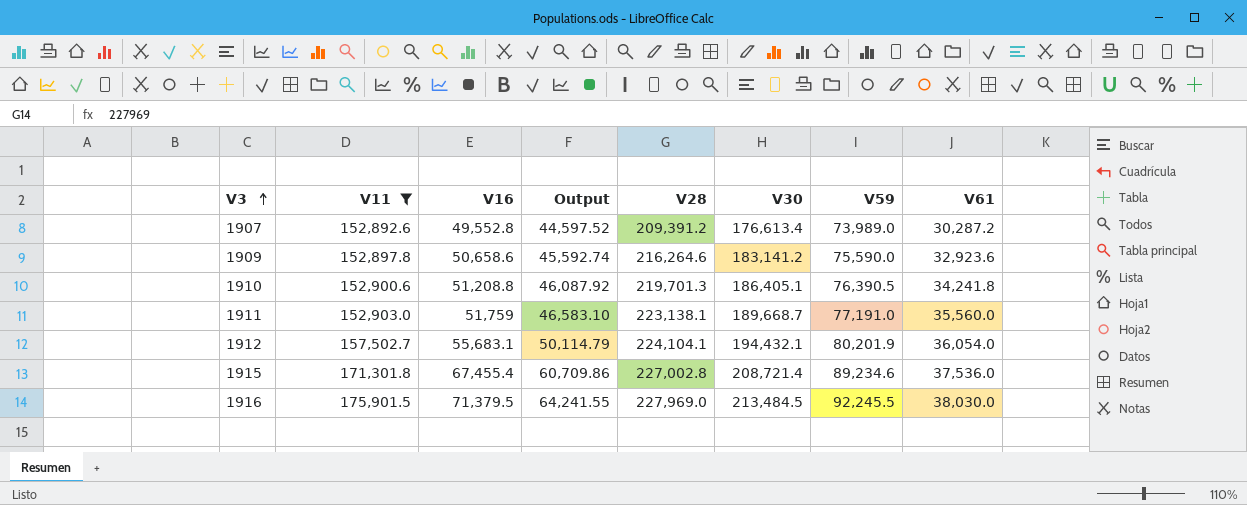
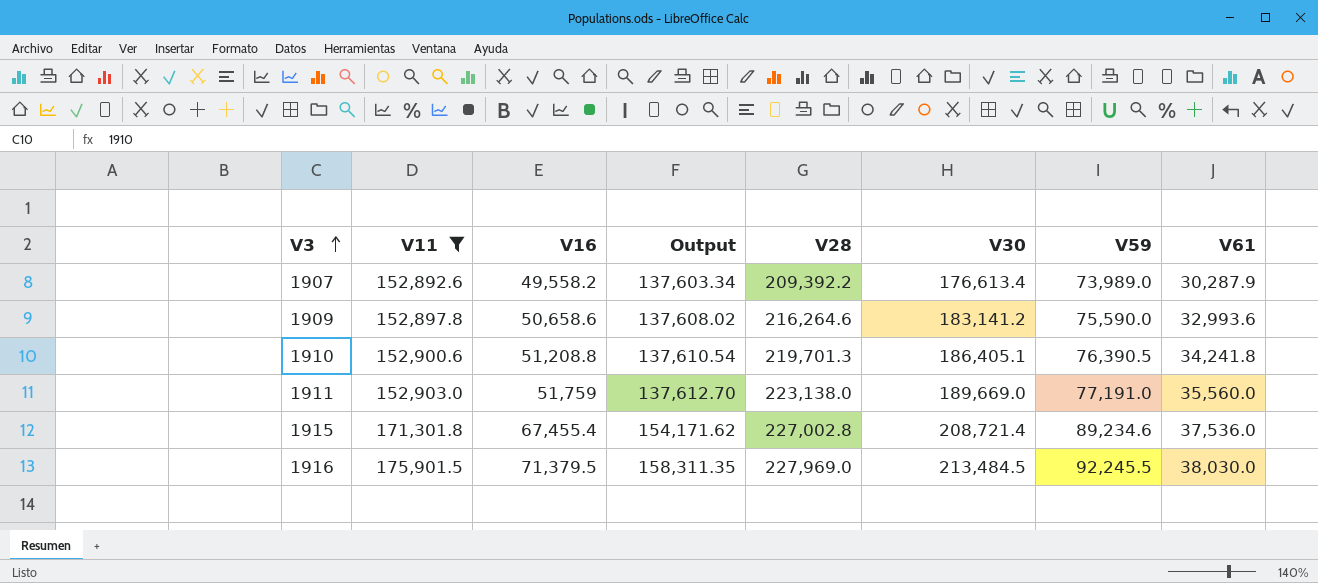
column Output | formula: [V16] * 0.9 -> [V11] * 0.9
row 1912: 157,502.7 | 55,683.1 | 50,114.79 | 224,104.1 | 194,432.1 | 80,201.9 | 36,054.0 -> none
1907 | V16: 49,552.8 -> 49,558.2
1907 | V28: 209,391.2 -> 209,392.2
1907 | V61: 30,287.2 -> 30,287.9
1909 | V61: 32,923.6 -> 32,993.6
1911 | V28: 223,138.1 -> 223,138.0
1911 | V30: 189,668.7 -> 189,669.0

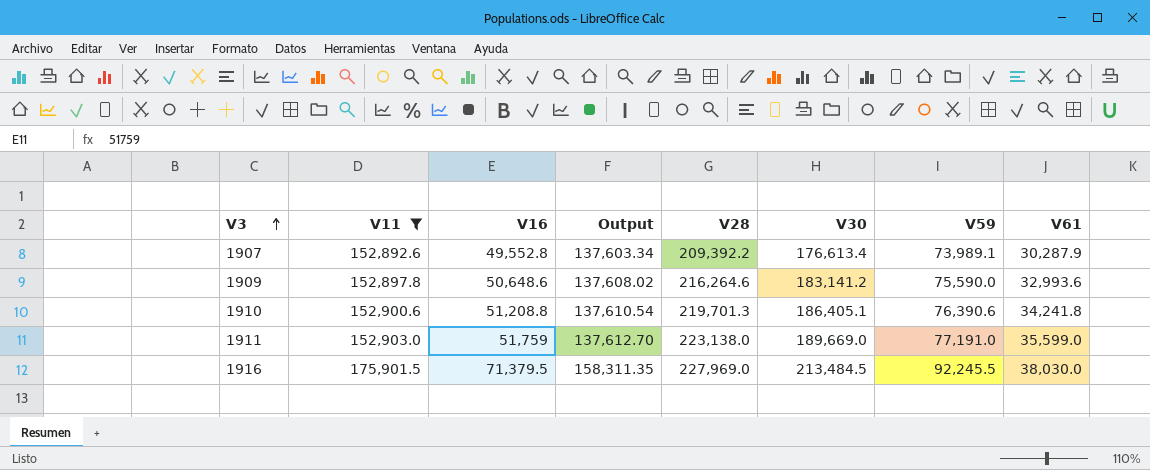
row 1915: 171,301.8 | 67,455.4 | 154,171.62 | 227,002.8 | 208,721.4 | 89,234.6 | 37,536.0 -> none
1907 | V16: 49,558.2 -> 49,552.8
1907 | V59: 73,989.0 -> 73,989.1
1909 | V16: 50,658.6 -> 50,648.6
1910 | V59: 76,390.5 -> 76,390.6
1911 | V61: 35,560.0 -> 35,599.0

